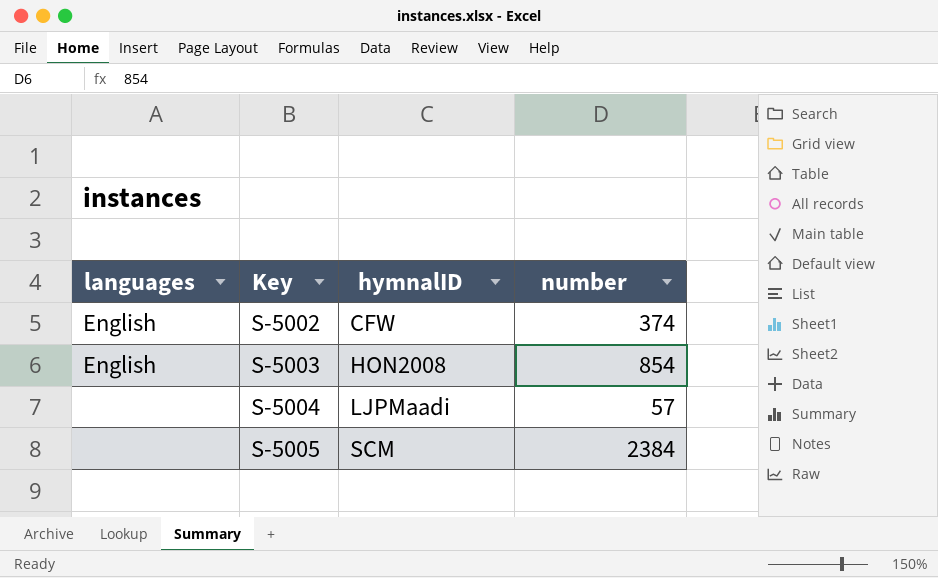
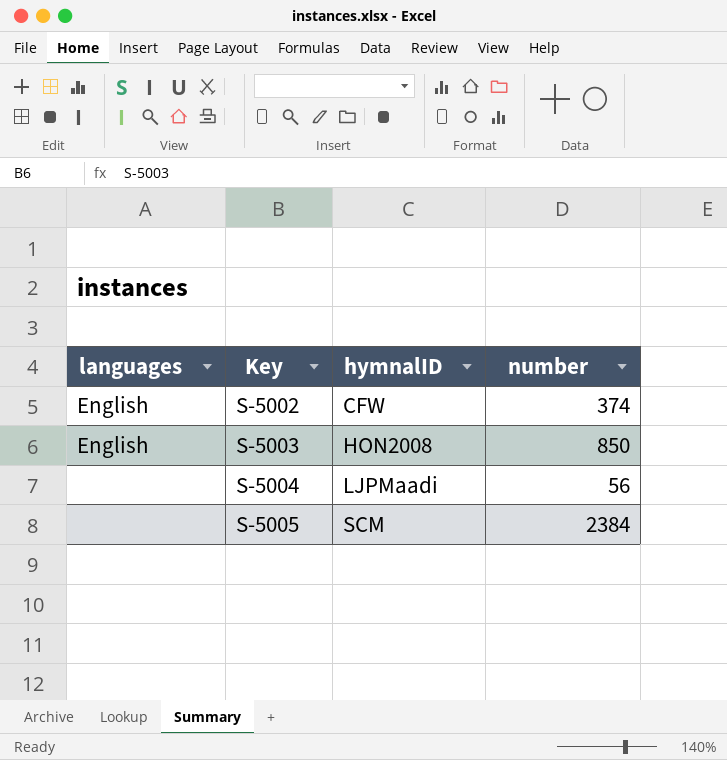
S-5003 | number: 854 -> 850
S-5004 | number: 57 -> 56

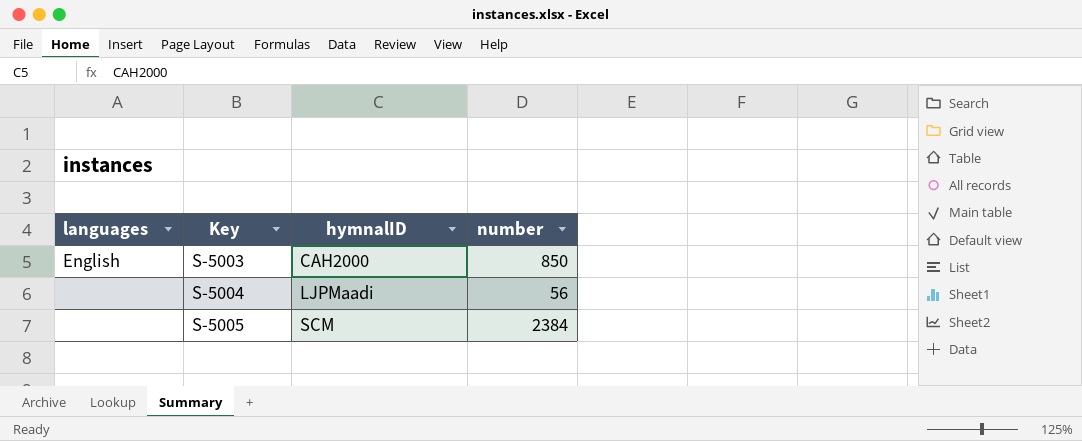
row S-5002: English | CFW | 374 -> none
S-5003 | hymnalID: HON2008 -> CAH2000

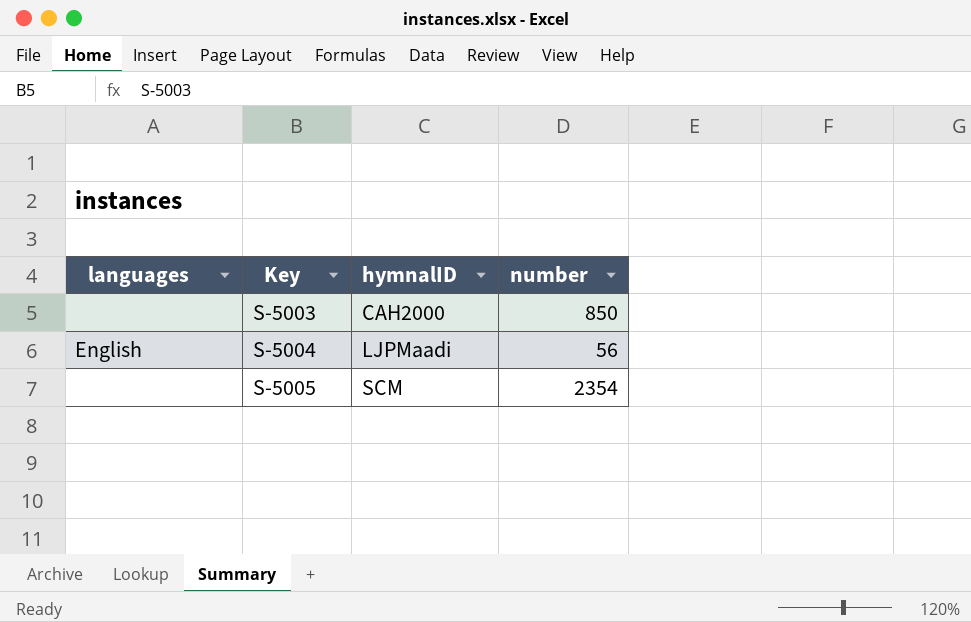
S-5003 | languages: English -> none
S-5004 | languages: none -> English
S-5005 | number: 2384 -> 2354

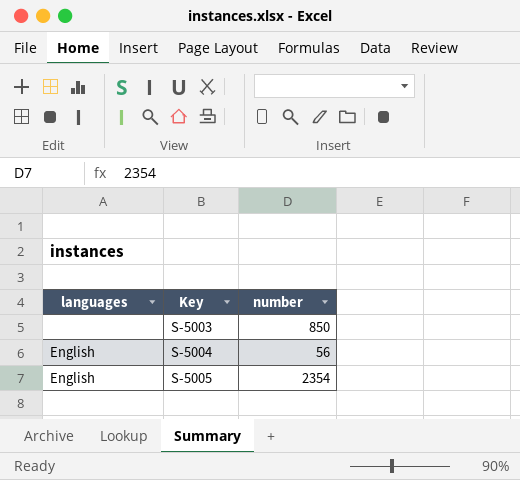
column hymnalID | position: 3 -> none
S-5005 | languages: none -> English

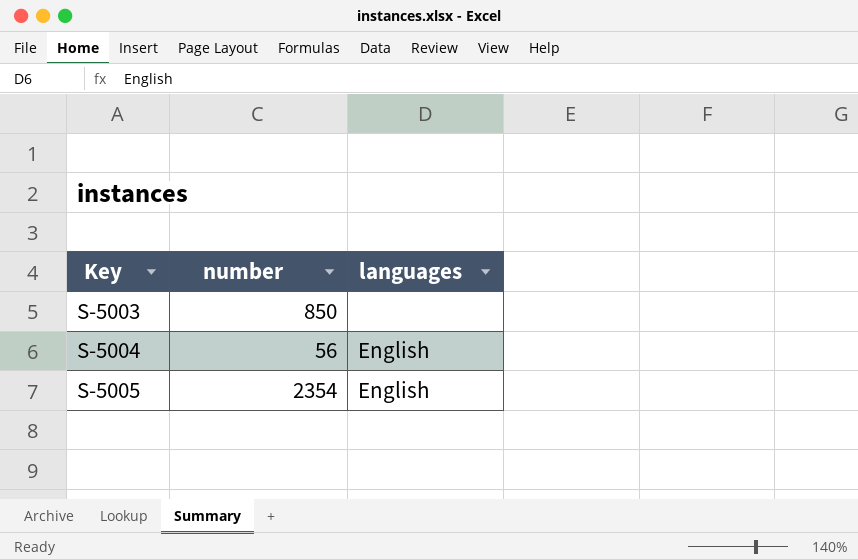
column languages | position: 1 -> 3

